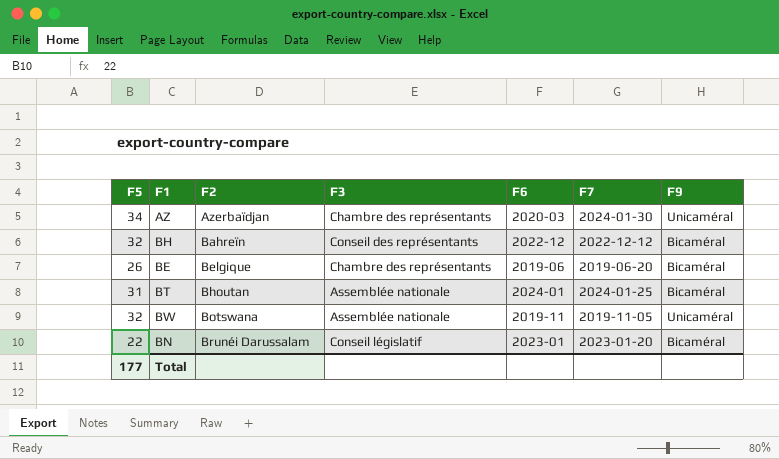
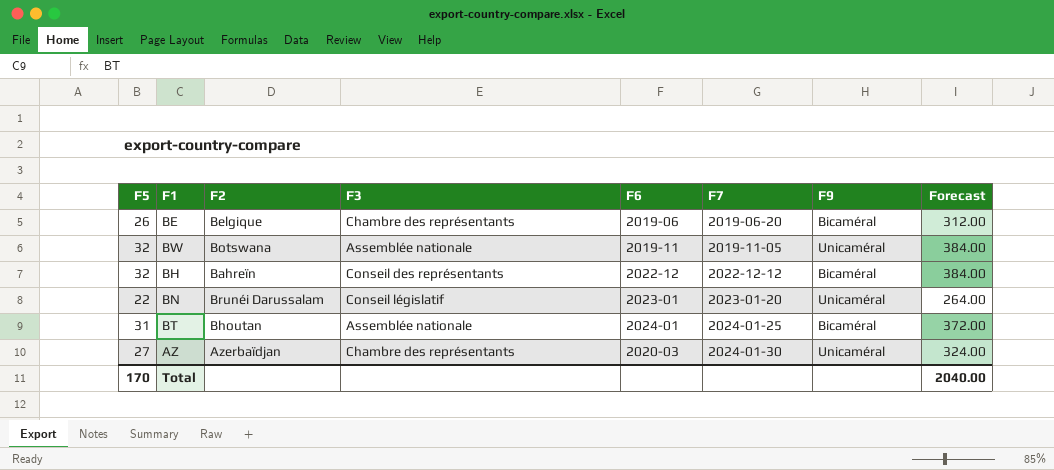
row order: F2 ascending -> F7 ascending
column Forecast | formula: none -> [F5] * 12
BN | F9: Bicaméral -> Unicaméral
AZ | F5: 34 -> 27
Total | F5: 177 -> 170

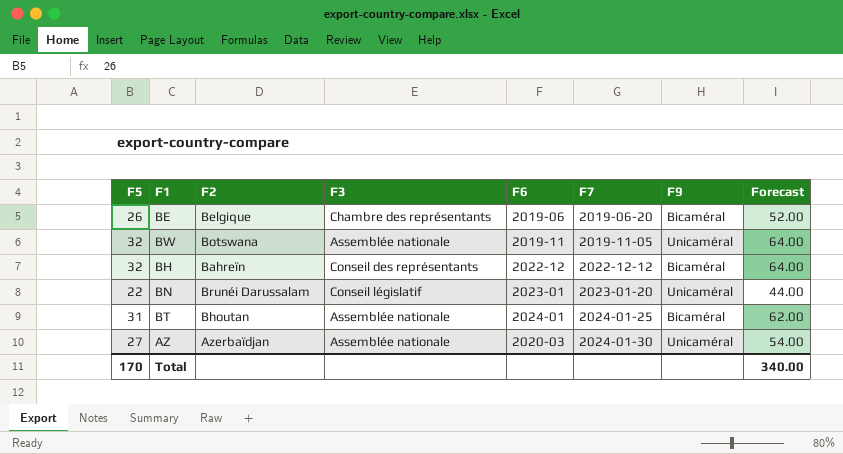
column Forecast | formula: [F5] * 12 -> [F5] * 2
AZ | F3: Chambre des représentants -> Assemblée nationale
Total | Forecast: 2040.00 -> 340.00

